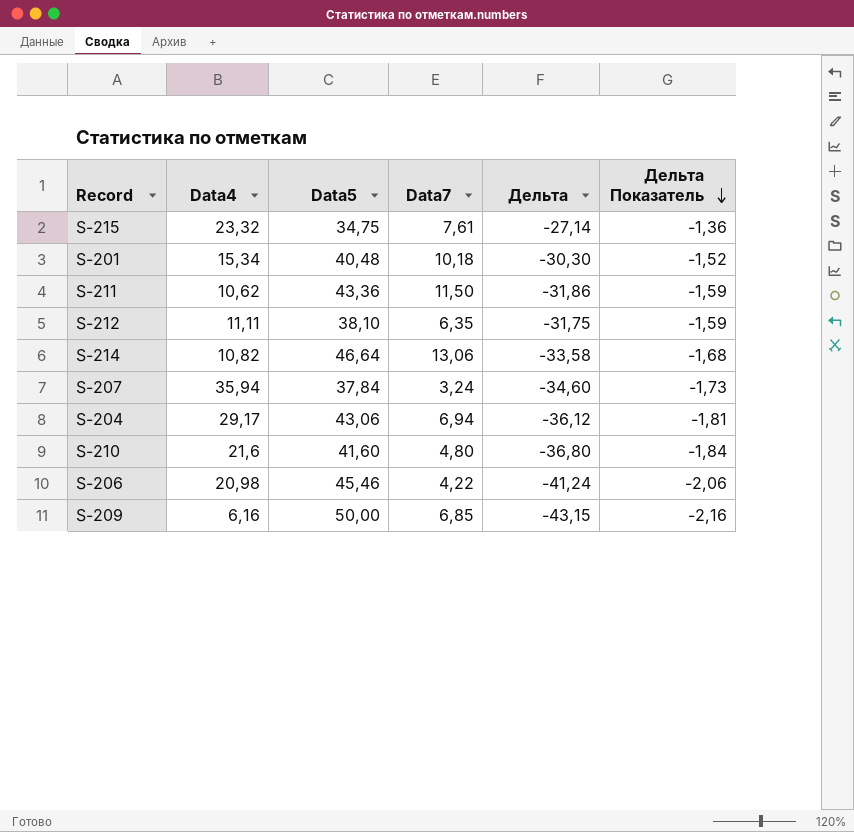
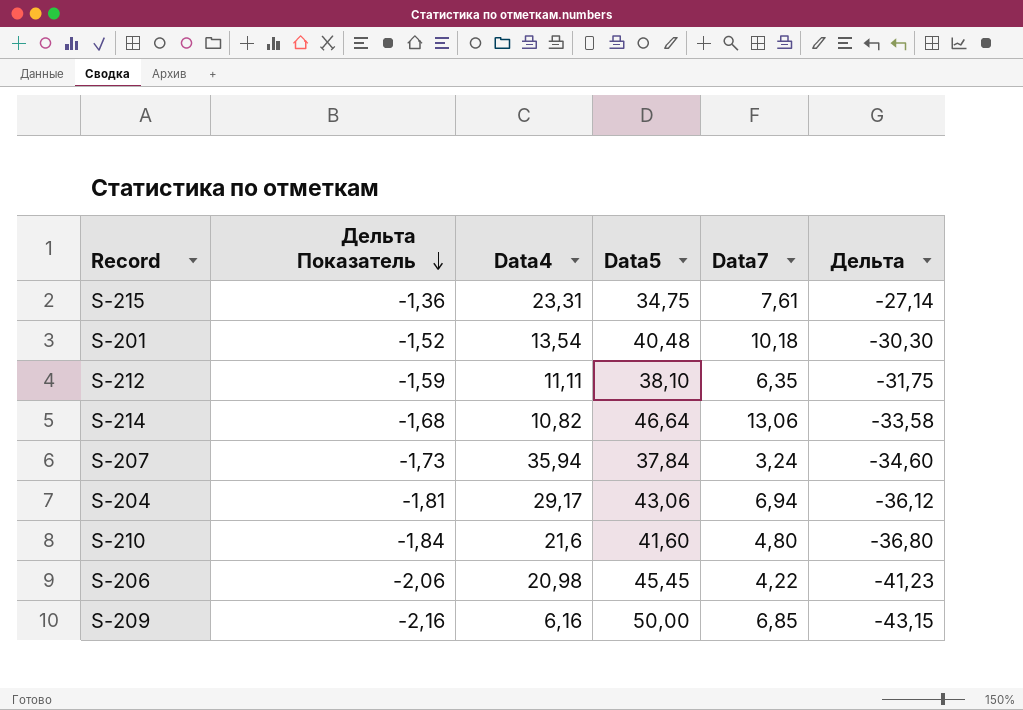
column Дельта Показатель | position: 6 -> 2
row S-211: 10,62 | 43,36 | 11,50 | -31,86 | -1,59 -> none
S-215 | Data4: 23,32 -> 23,31
S-201 | Data4: 15,34 -> 13,54
S-206 | Data5: 45,46 -> 45,45
S-206 | Дельта: -41,24 -> -41,23

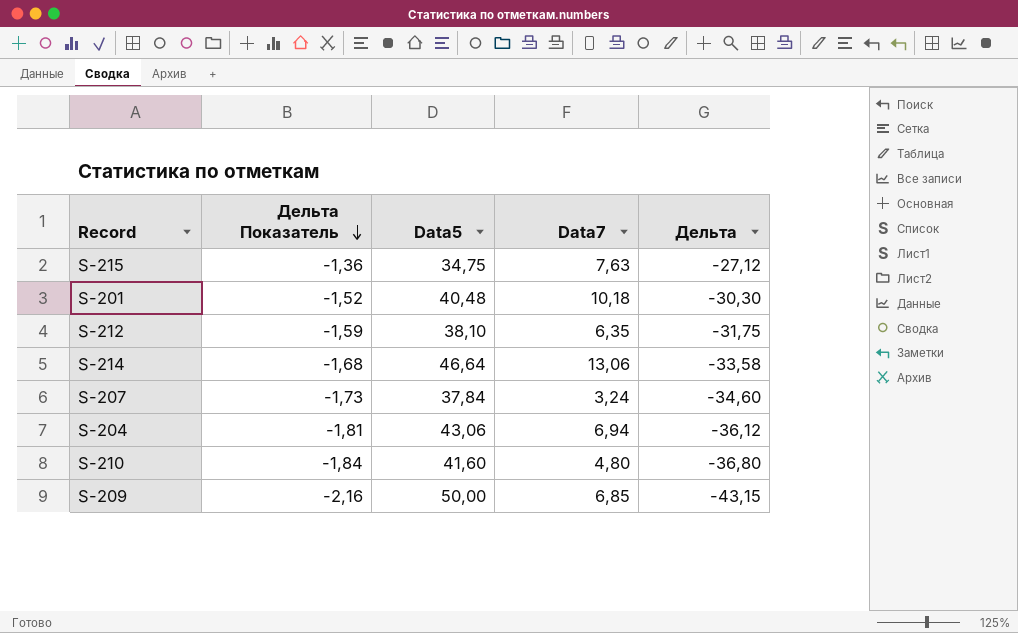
column Data4 | position: 3 -> none
row S-206: -2,06 | 20,98 | 45,45 | 4,22 | -41,23 -> none
S-215 | Data7: 7,61 -> 7,63
S-215 | Дельта: -27,14 -> -27,12

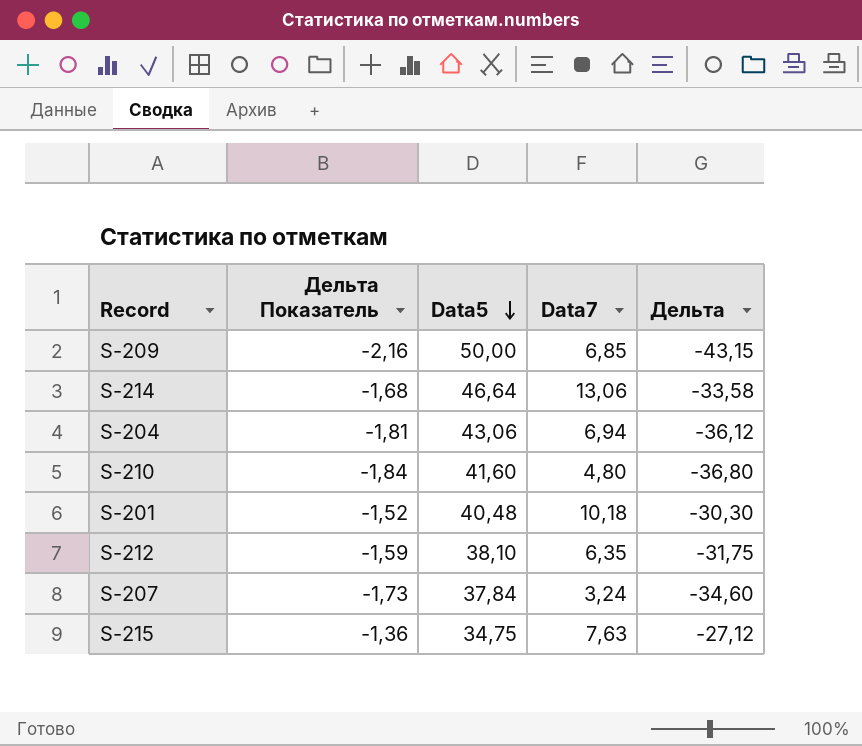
row order: Дельта Показатель descending -> Data5 descending

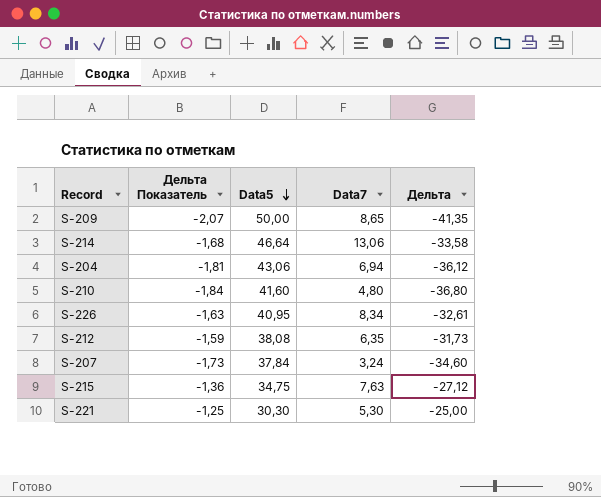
row S-201: -1,52 | 40,48 | 10,18 | -30,30 -> none
S-209 | Дельта Показатель: -2,16 -> -2,07
S-209 | Data7: 6,85 -> 8,65
S-209 | Дельта: -43,15 -> -41,35
row S-226: none -> -1,63 | 40,95 | 8,34 | -32,61
S-212 | Data5: 38,10 -> 38,08
S-212 | Дельта: -31,75 -> -31,73
row S-221: none -> -1,25 | 30,30 | 5,30 | -25,00

